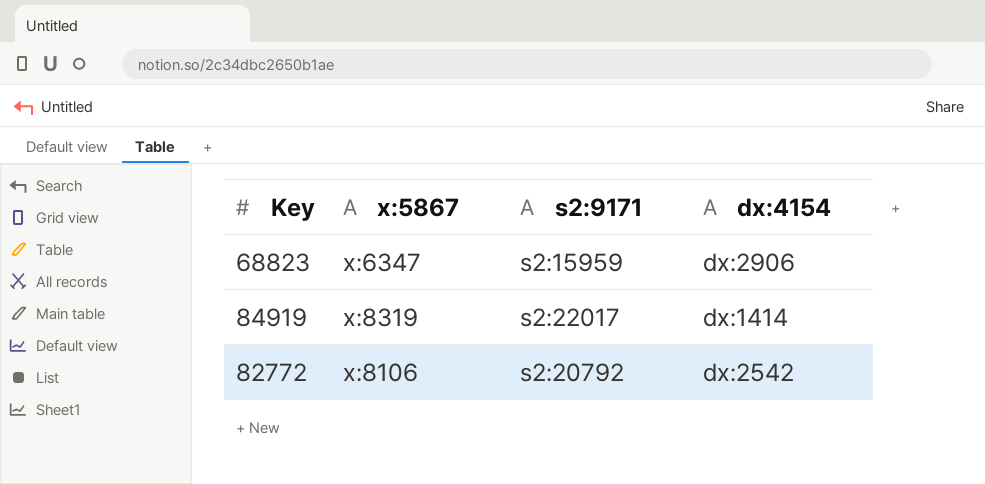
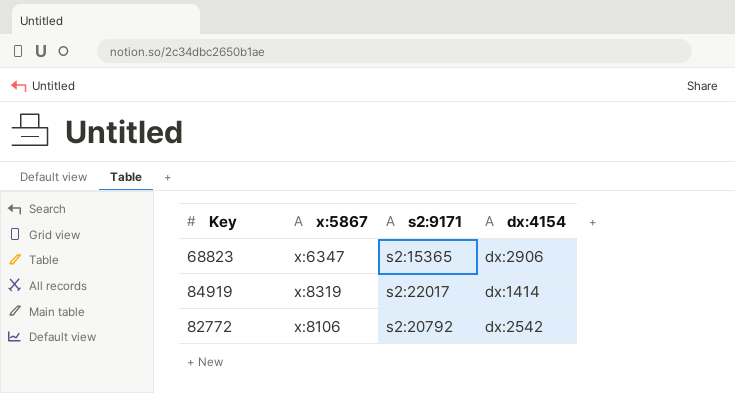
68823 | s2:9171: s2:15959 -> s2:15365

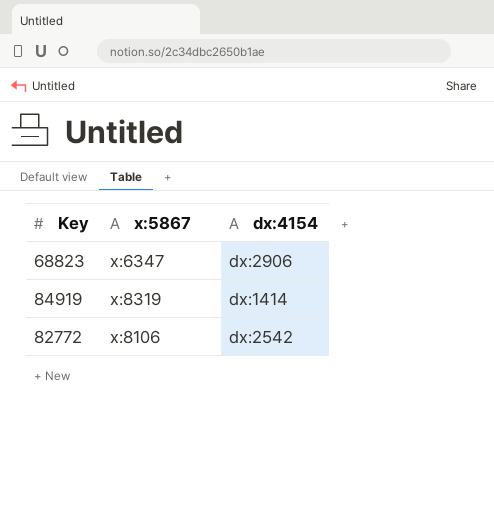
column s2:9171 | position: 3 -> none

